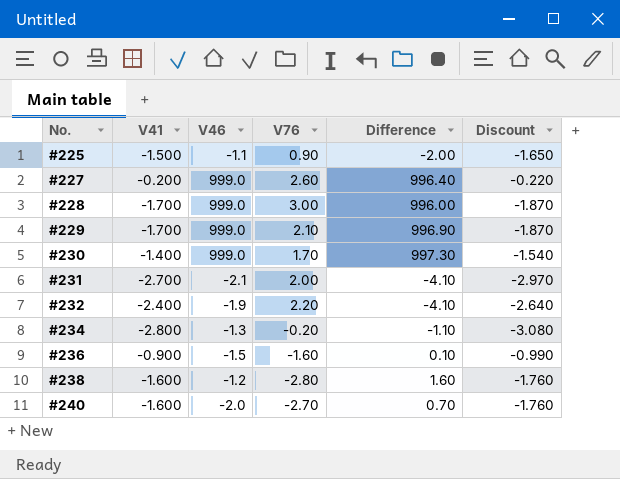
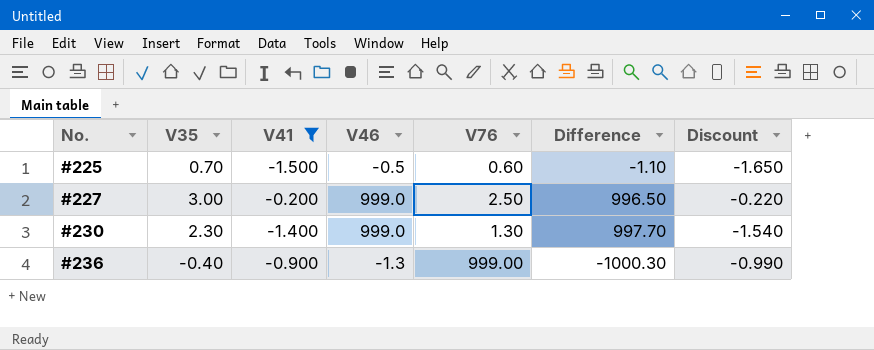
filter: none -> V41 >= -1.500
column V35 | position: none -> 2
#225 | V46: -1.1 -> -0.5
#225 | V76: 0.90 -> 0.60
#225 | Difference: -2.00 -> -1.10
#227 | V76: 2.60 -> 2.50
#227 | Difference: 996.40 -> 996.50
#230 | V76: 1.70 -> 1.30
#230 | Difference: 997.30 -> 997.70
#236 | V46: -1.5 -> -1.3
#236 | V76: -1.60 -> 999.00
#236 | Difference: 0.10 -> -1000.30

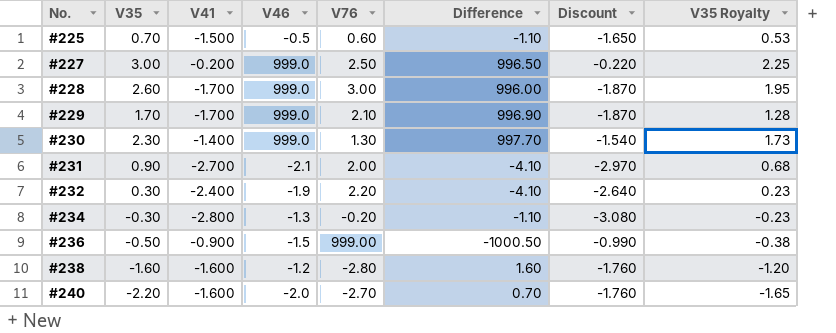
filter: V41 >= -1.500 -> none
column V35 Royalty | formula: none -> [V35] * 0.75
#236 | V35: -0.40 -> -0.50
#236 | V46: -1.3 -> -1.5
#236 | Difference: -1000.30 -> -1000.50

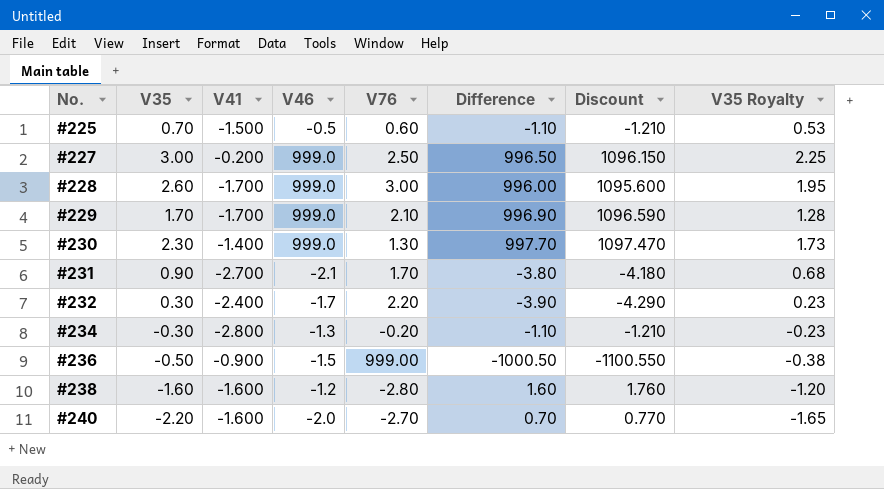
column Discount | formula: [V41] * 1.1 -> [Difference] * 1.1
#231 | V76: 2.00 -> 1.70
#231 | Difference: -4.10 -> -3.80
#232 | V46: -1.9 -> -1.7
#232 | Difference: -4.10 -> -3.90

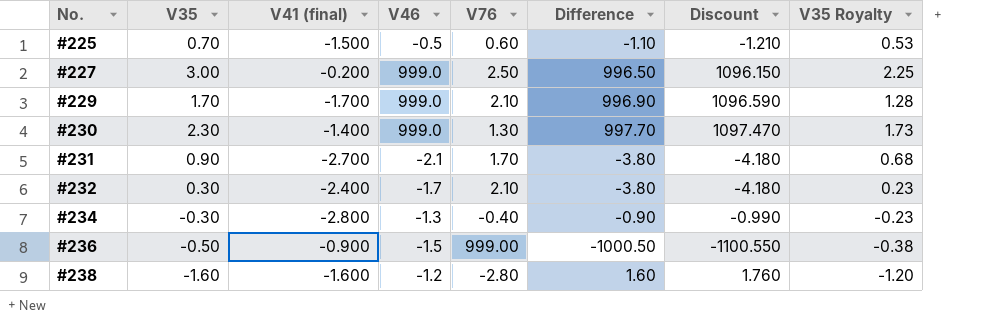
column name: V41 -> V41 (final)
row #228: 2.60 | -1.700 | 999.0 | 3.00 | 996.00 | 1095.600 | 1.95 -> none
row #240: -2.20 | -1.600 | -2.0 | -2.70 | 0.70 | 0.770 | -1.65 -> none
#232 | V76: 2.20 -> 2.10
#232 | Difference: -3.90 -> -3.80
#232 | Discount: -4.290 -> -4.180
#234 | V76: -0.20 -> -0.40
#234 | Difference: -1.10 -> -0.90
#234 | Discount: -1.210 -> -0.990

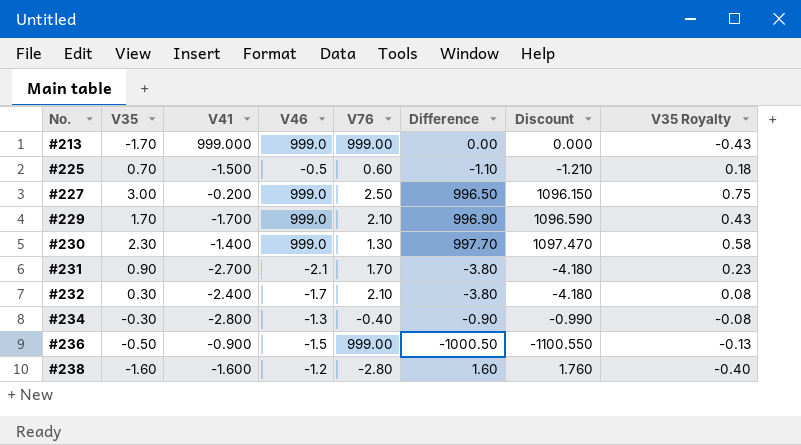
column name: V41 (final) -> V41
column V35 Royalty | formula: [V35] * 0.75 -> [V35] * 0.25
row #213: none -> -1.70 | 999.000 | 999.0 | 999.00 | 0.00 | 0.000 | -0.43

